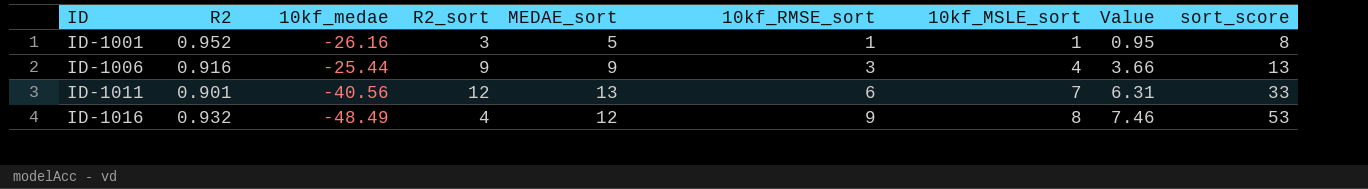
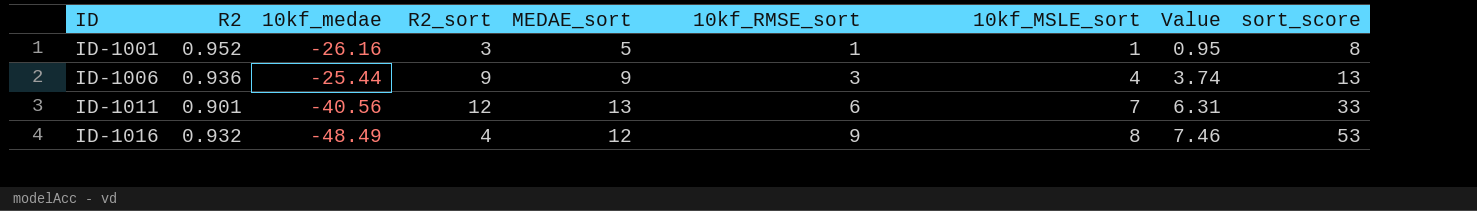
ID-1006 | R2: 0.916 -> 0.936
ID-1006 | Value: 3.66 -> 3.74

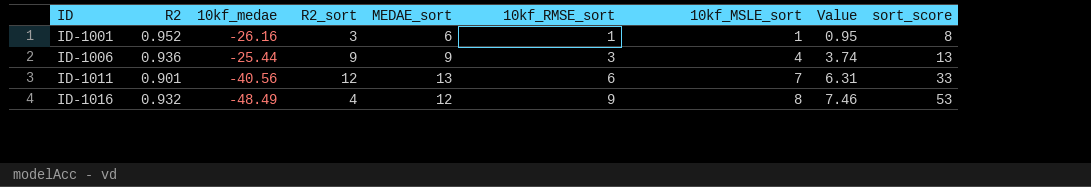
ID-1001 | MEDAE_sort: 5 -> 6

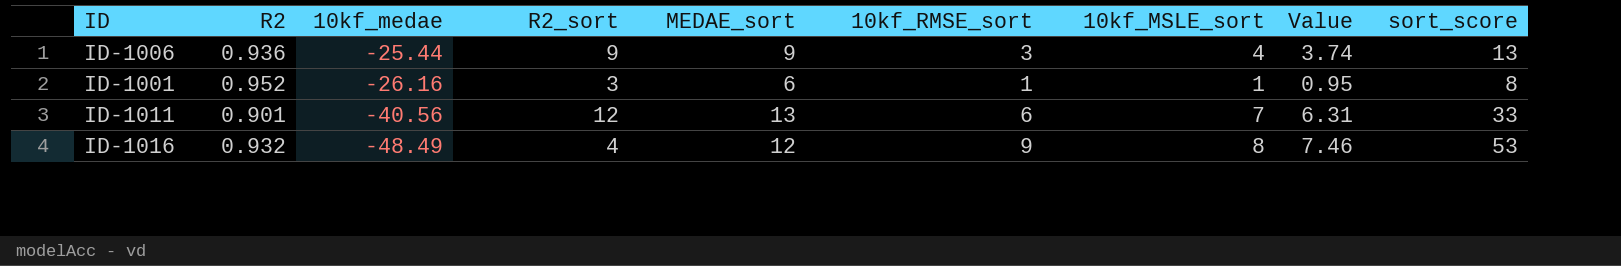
row order: ID ascending -> 10kf_medae descending

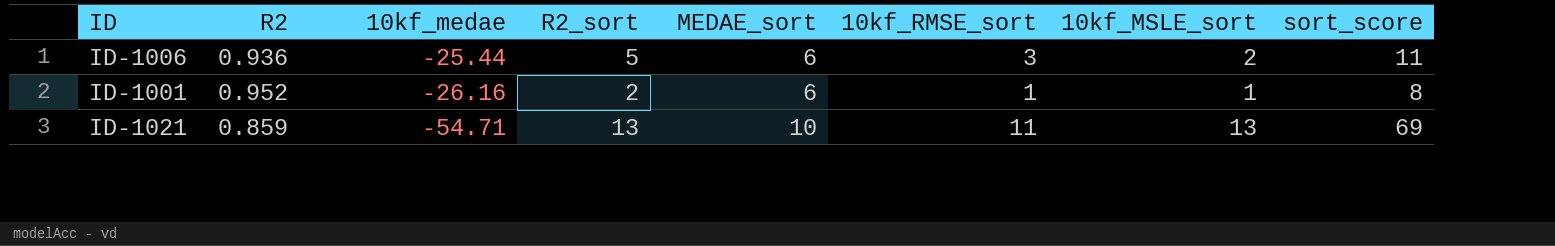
column Value | formula: [R2] * [10kf_MSLE_sort] -> none
row ID-1011: 0.901 | -40.56 | 12 | 13 | 6 | 7 | 6.31 | 33 -> none
row ID-1016: 0.932 | -48.49 | 4 | 12 | 9 | 8 | 7.46 | 53 -> none
ID-1006 | R2_sort: 9 -> 5
ID-1006 | MEDAE_sort: 9 -> 6
ID-1006 | 10kf_MSLE_sort: 4 -> 2
ID-1006 | sort_score: 13 -> 11
ID-1001 | R2_sort: 3 -> 2
row ID-1021: none -> 0.859 | -54.71 | 13 | 10 | 11 | 13 | 69

